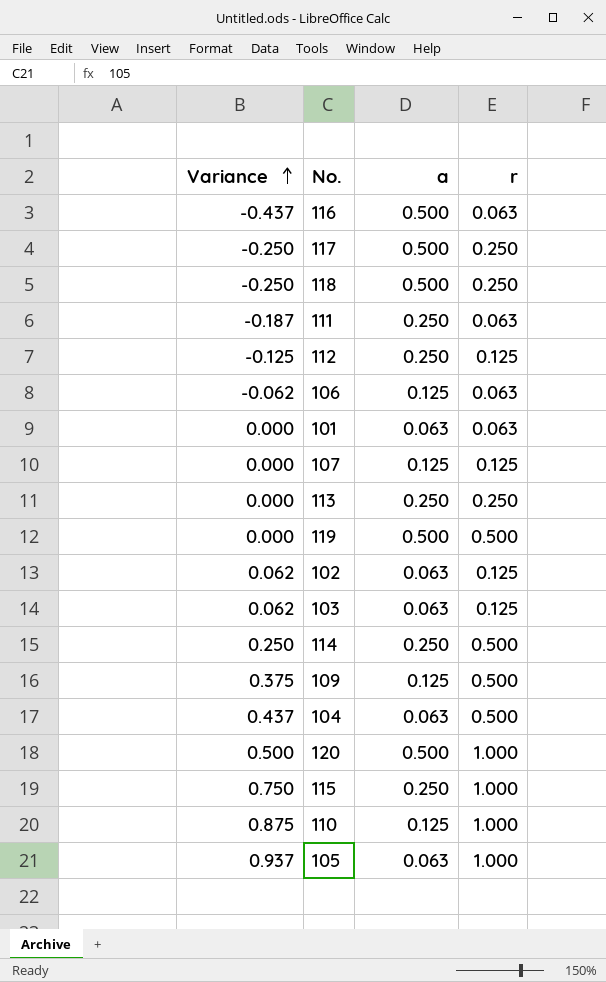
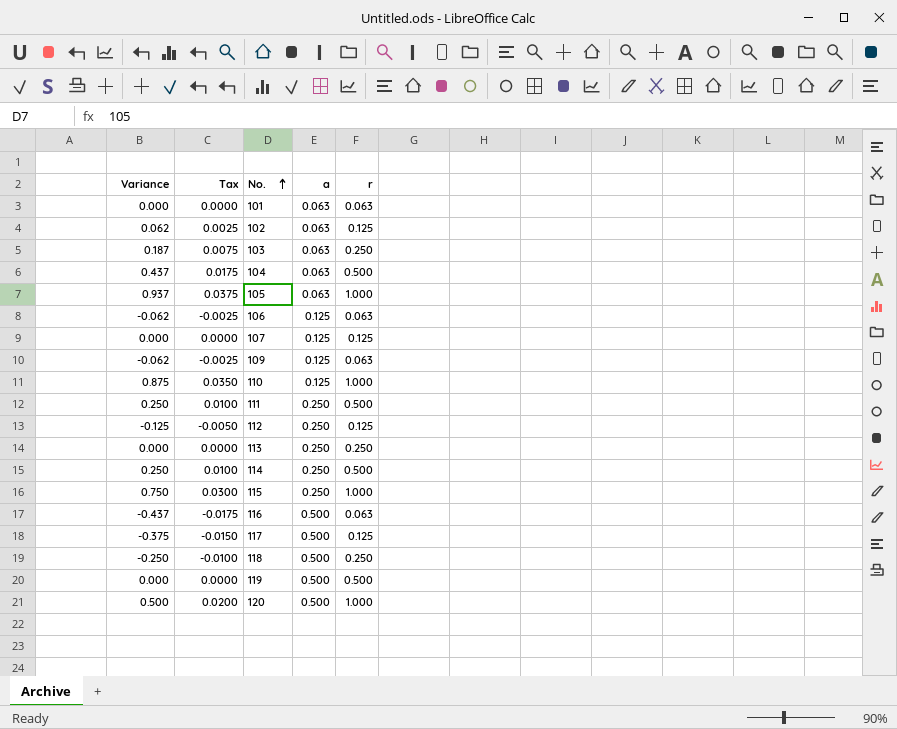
row order: Variance ascending -> No. ascending
column Tax | formula: none -> [Variance] * 0.04
103 | Variance: 0.062 -> 0.187
103 | r: 0.125 -> 0.250
109 | Variance: 0.375 -> -0.062
109 | r: 0.500 -> 0.063
111 | Variance: -0.187 -> 0.250
111 | r: 0.063 -> 0.500
117 | Variance: -0.250 -> -0.375
117 | r: 0.250 -> 0.125

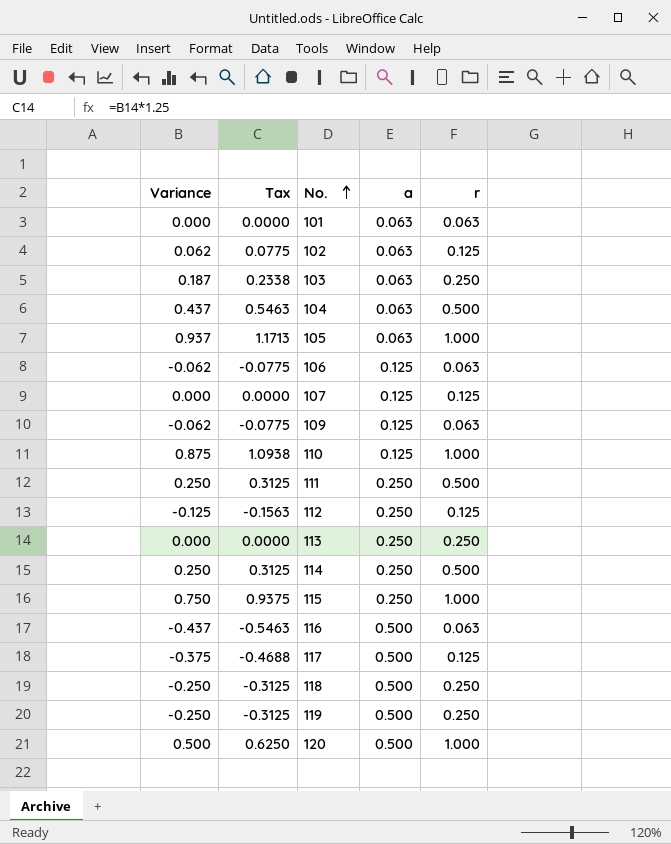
column Tax | formula: [Variance] * 0.04 -> [Variance] * 1.25
119 | Variance: 0.000 -> -0.250
119 | r: 0.500 -> 0.250

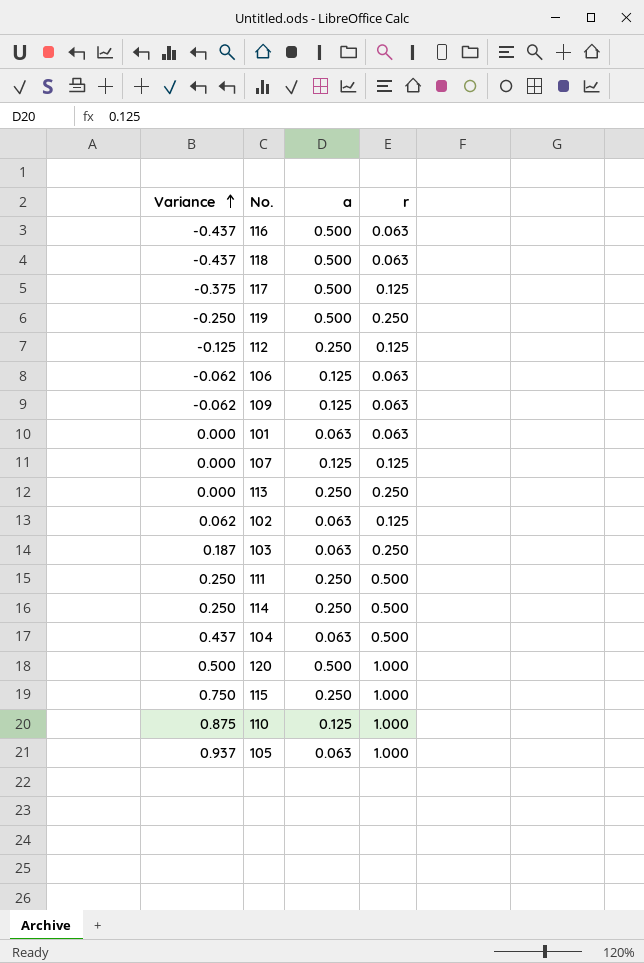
row order: No. ascending -> Variance ascending
column Tax | formula: [Variance] * 1.25 -> none
118 | Variance: -0.250 -> -0.437
118 | r: 0.250 -> 0.063

